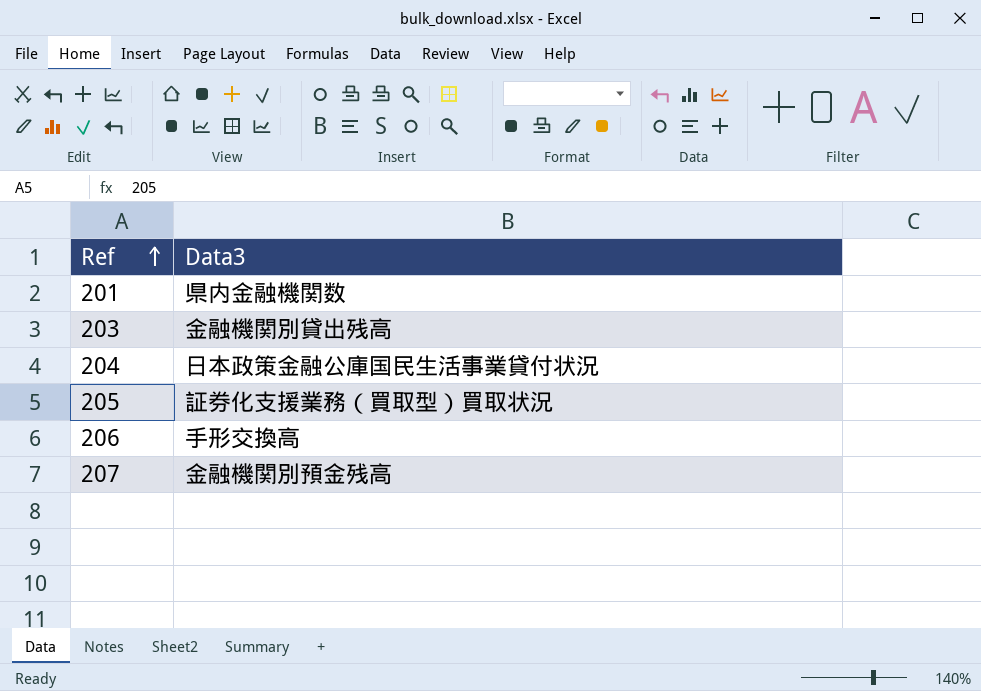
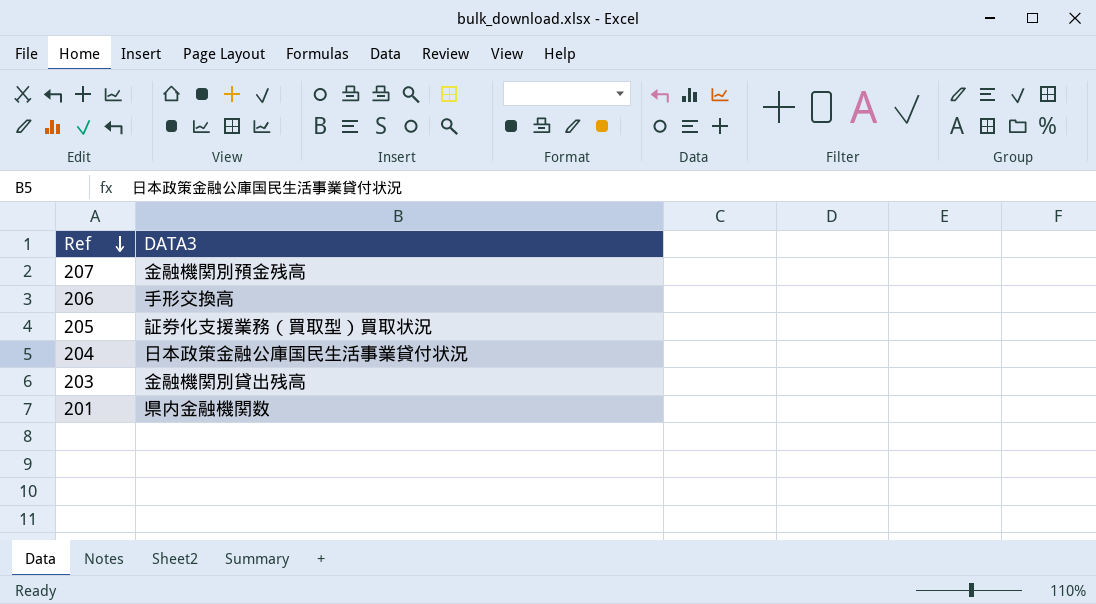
row order: Ref ascending -> Ref descending
column name: Data3 -> DATA3

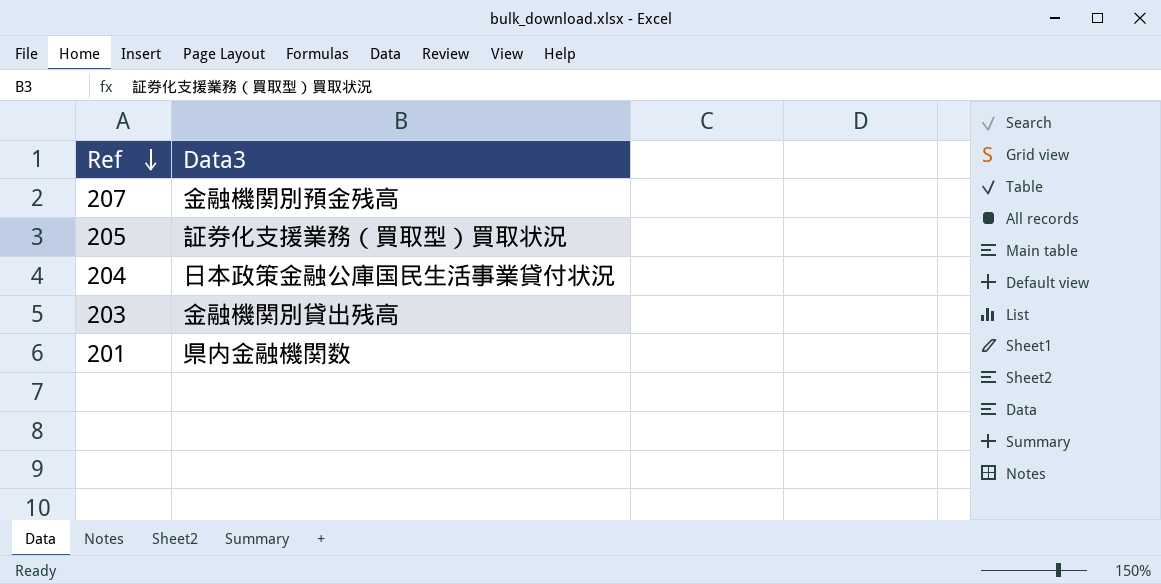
column name: DATA3 -> Data3
row 206: 手形交換高 -> none

